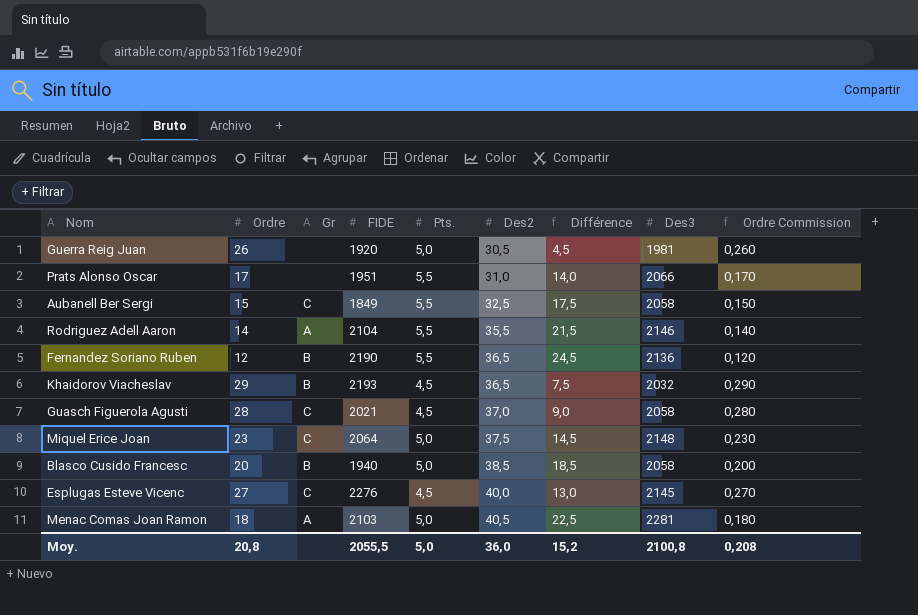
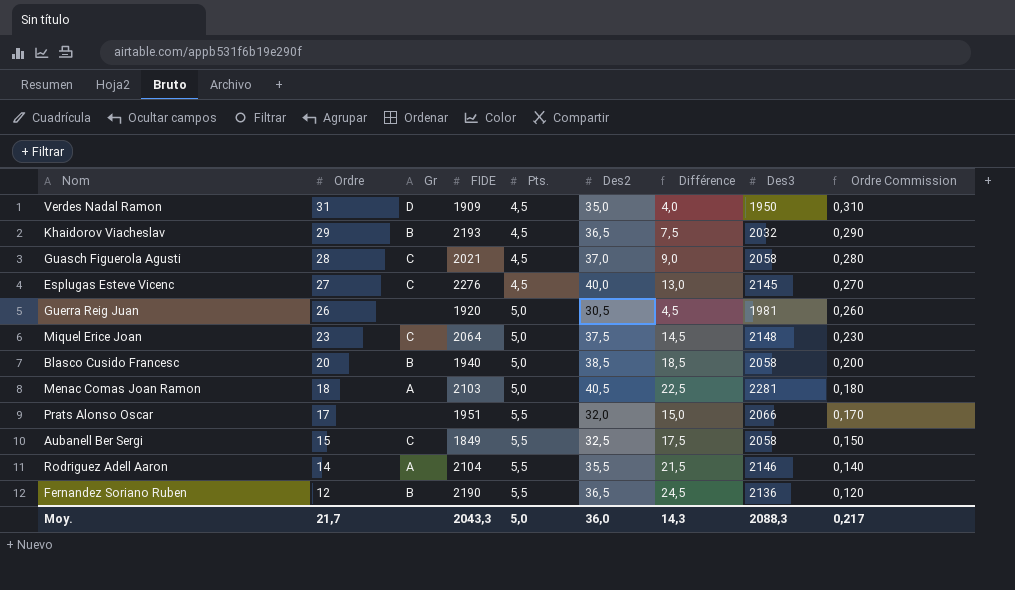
row order: Des2 ascending -> Ordre descending
row Verdes Nadal Ramon: none -> 31 | D | 1909 | 4,5 | 35,0 | 4,0 | 1950 | 0,310
Prats Alonso Oscar | Des2: 31,0 -> 32,0
Prats Alonso Oscar | Différence: 14,0 -> 15,0
Moy. | Ordre: 20,8 -> 21,7
Moy. | FIDE: 2055,5 -> 2043,3
Moy. | Différence: 15,2 -> 14,3
Moy. | Des3: 2100,8 -> 2088,3
Moy. | Ordre Commission: 0,208 -> 0,217

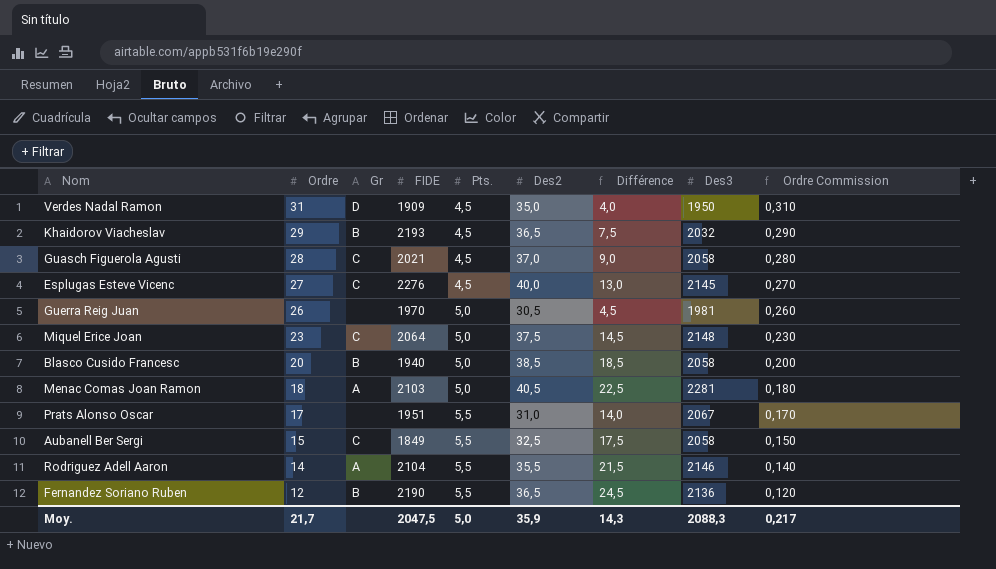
Guerra Reig Juan | FIDE: 1920 -> 1970
Prats Alonso Oscar | Des2: 32,0 -> 31,0
Prats Alonso Oscar | Différence: 15,0 -> 14,0
Prats Alonso Oscar | Des3: 2066 -> 2067
Moy. | FIDE: 2043,3 -> 2047,5
Moy. | Des2: 36,0 -> 35,9

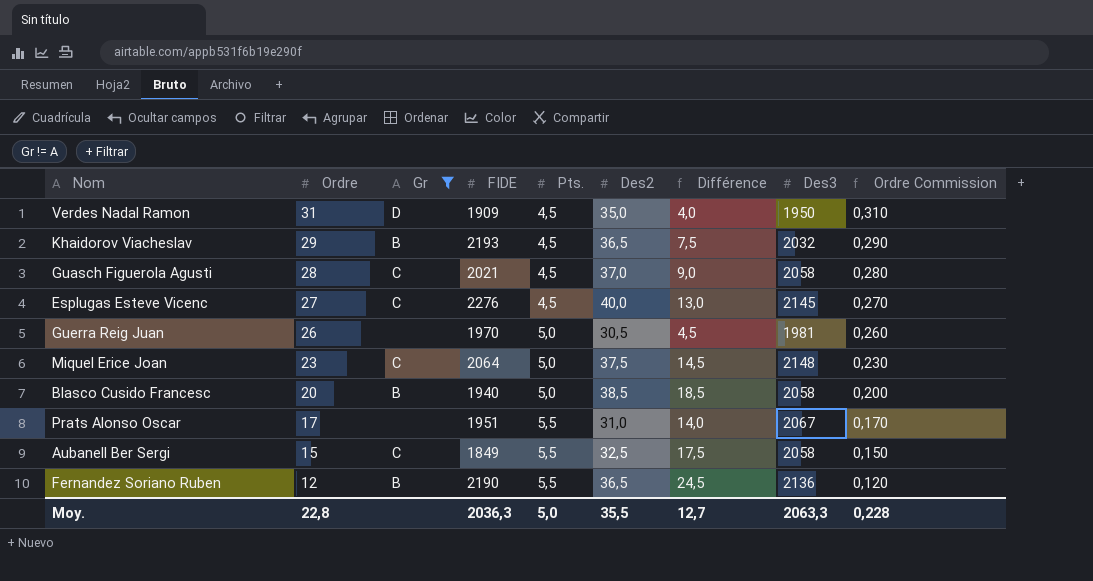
filter: none -> Gr != A
Moy. | Ordre: 21,7 -> 22,8
Moy. | FIDE: 2047,5 -> 2036,3
Moy. | Des2: 35,9 -> 35,5
Moy. | Différence: 14,3 -> 12,7
Moy. | Des3: 2088,3 -> 2063,3
Moy. | Ordre Commission: 0,217 -> 0,228

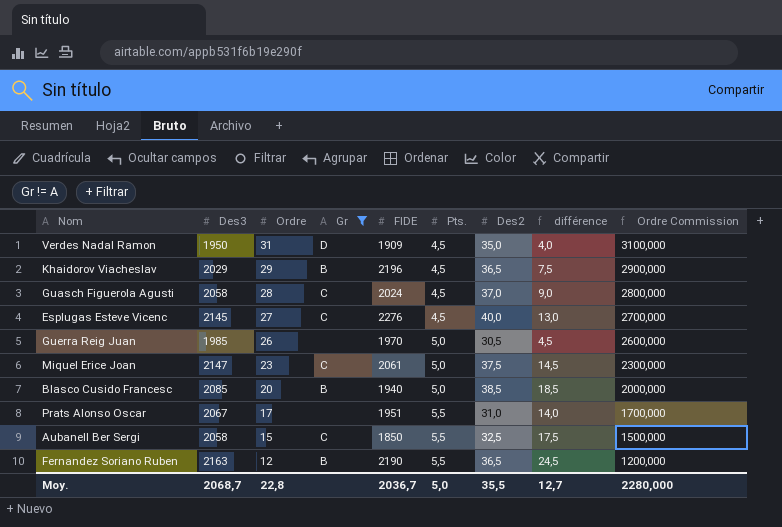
column Des3 | position: 8 -> 2
column name: Différence -> différence
column Ordre Commission | formula: [Ordre] * 0,01 -> [Ordre] * 100
Khaidorov Viacheslav | Des3: 2032 -> 2029
Khaidorov Viacheslav | FIDE: 2193 -> 2196
Guasch Figuerola Agusti | FIDE: 2021 -> 2024
Guerra Reig Juan | Des3: 1981 -> 1985
Miquel Erice Joan | Des3: 2148 -> 2147
Miquel Erice Joan | FIDE: 2064 -> 2061
Blasco Cusido Francesc | Des3: 2058 -> 2085
Aubanell Ber Sergi | FIDE: 1849 -> 1850
Fernandez Soriano Ruben | Des3: 2136 -> 2163
Moy. | Des3: 2063,3 -> 2068,7
Moy. | FIDE: 2036,3 -> 2036,7
Moy. | Ordre Commission: 0,228 -> 2280,000

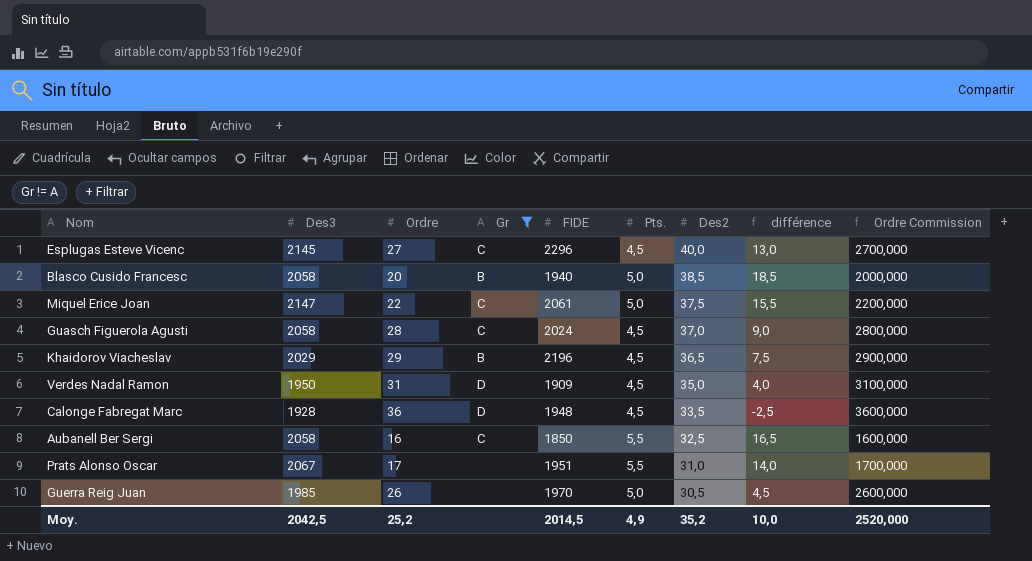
row order: Ordre descending -> Des2 descending
row Fernandez Soriano Ruben: 2163 | 12 | B | 2190 | 5,5 | 36,5 | 24,5 | 1200,000 -> none
Esplugas Esteve Vicenc | FIDE: 2276 -> 2296
Blasco Cusido Francesc | Des3: 2085 -> 2058
Miquel Erice Joan | Ordre: 23 -> 22
Miquel Erice Joan | différence: 14,5 -> 15,5
Miquel Erice Joan | Ordre Commission: 2300,000 -> 2200,000
row Calonge Fabregat Marc: none -> 1928 | 36 | D | 1948 | 4,5 | 33,5 | -2,5 | 3600,000
Aubanell Ber Sergi | Ordre: 15 -> 16
Aubanell Ber Sergi | différence: 17,5 -> 16,5
Aubanell Ber Sergi | Ordre Commission: 1500,000 -> 1600,000
Moy. | Des3: 2068,7 -> 2042,5
Moy. | Ordre: 22,8 -> 25,2
Moy. | FIDE: 2036,7 -> 2014,5
Moy. | Pts.: 5,0 -> 4,9
Moy. | Des2: 35,5 -> 35,2
Moy. | différence: 12,7 -> 10,0
Moy. | Ordre Commission: 2280,000 -> 2520,000

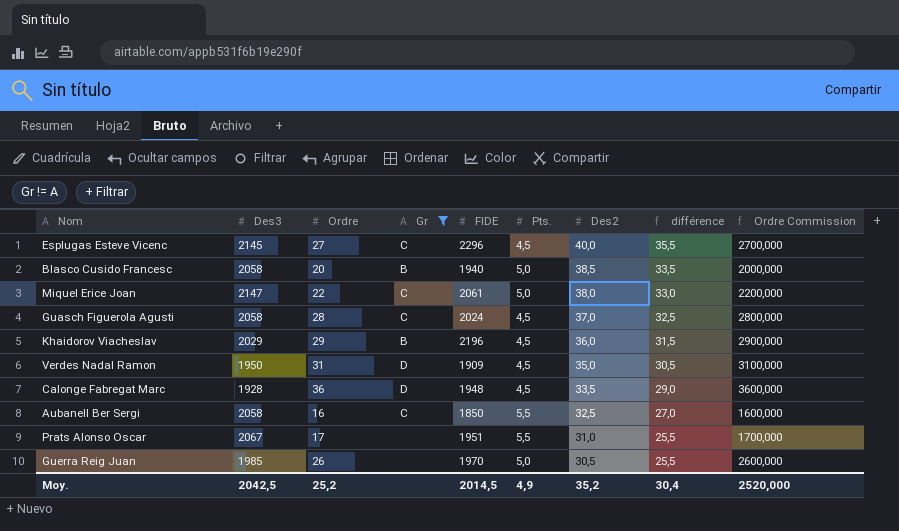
column différence | formula: [Des2] - [Ordre] -> [Des2] - [Pts.]
Miquel Erice Joan | Des2: 37,5 -> 38,0
Khaidorov Viacheslav | Des2: 36,5 -> 36,0
Moy. | différence: 10,0 -> 30,4

